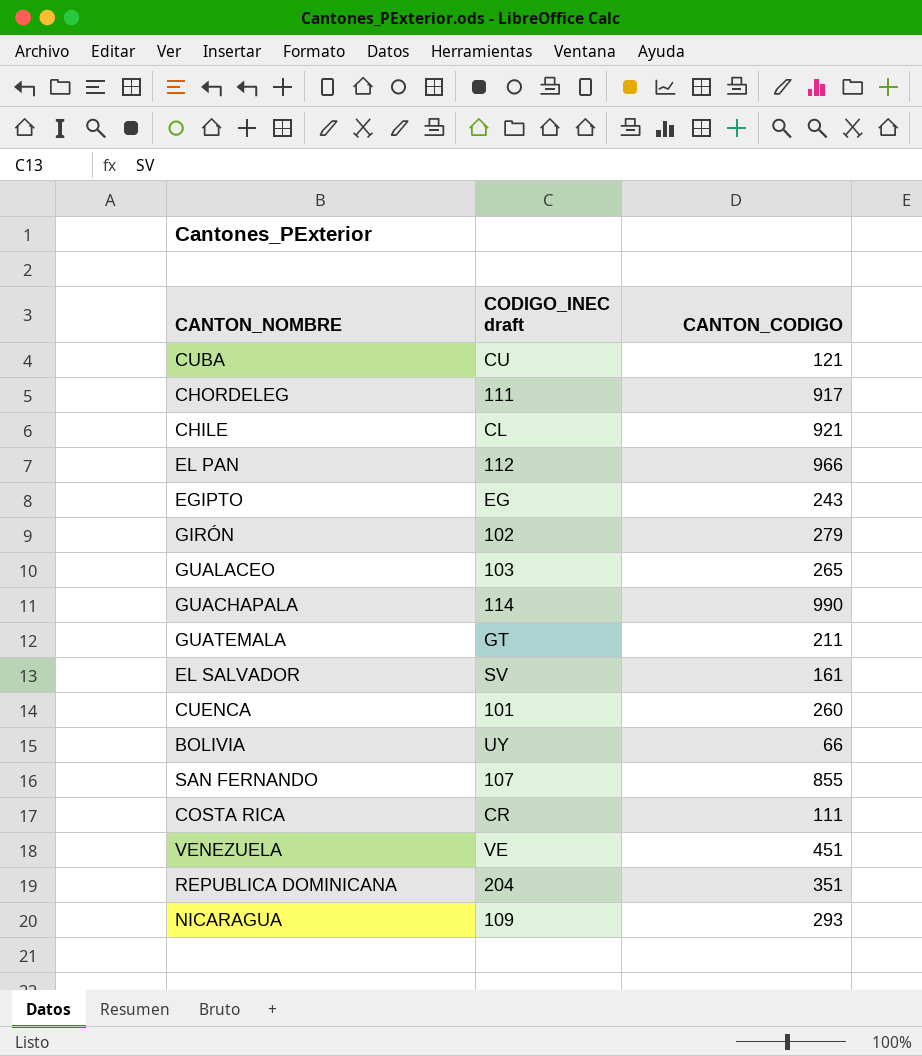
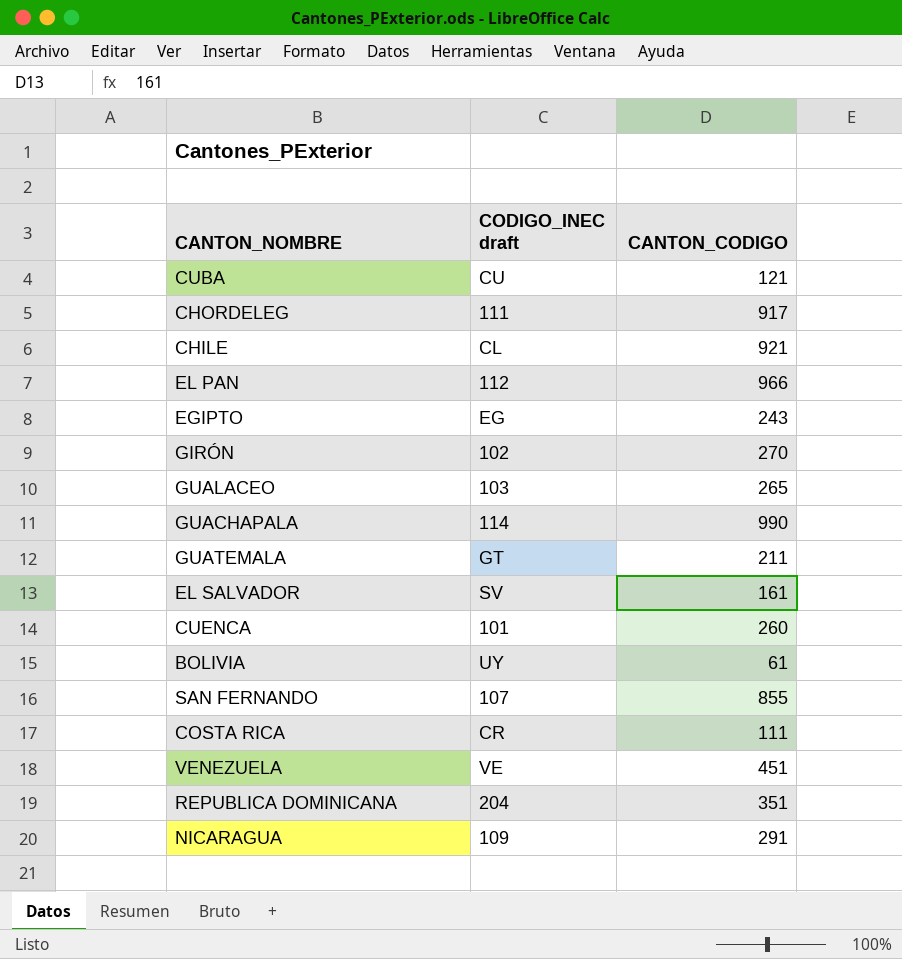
GIRÓN | CANTON_CODIGO: 279 -> 270
BOLIVIA | CANTON_CODIGO: 66 -> 61
NICARAGUA | CANTON_CODIGO: 293 -> 291

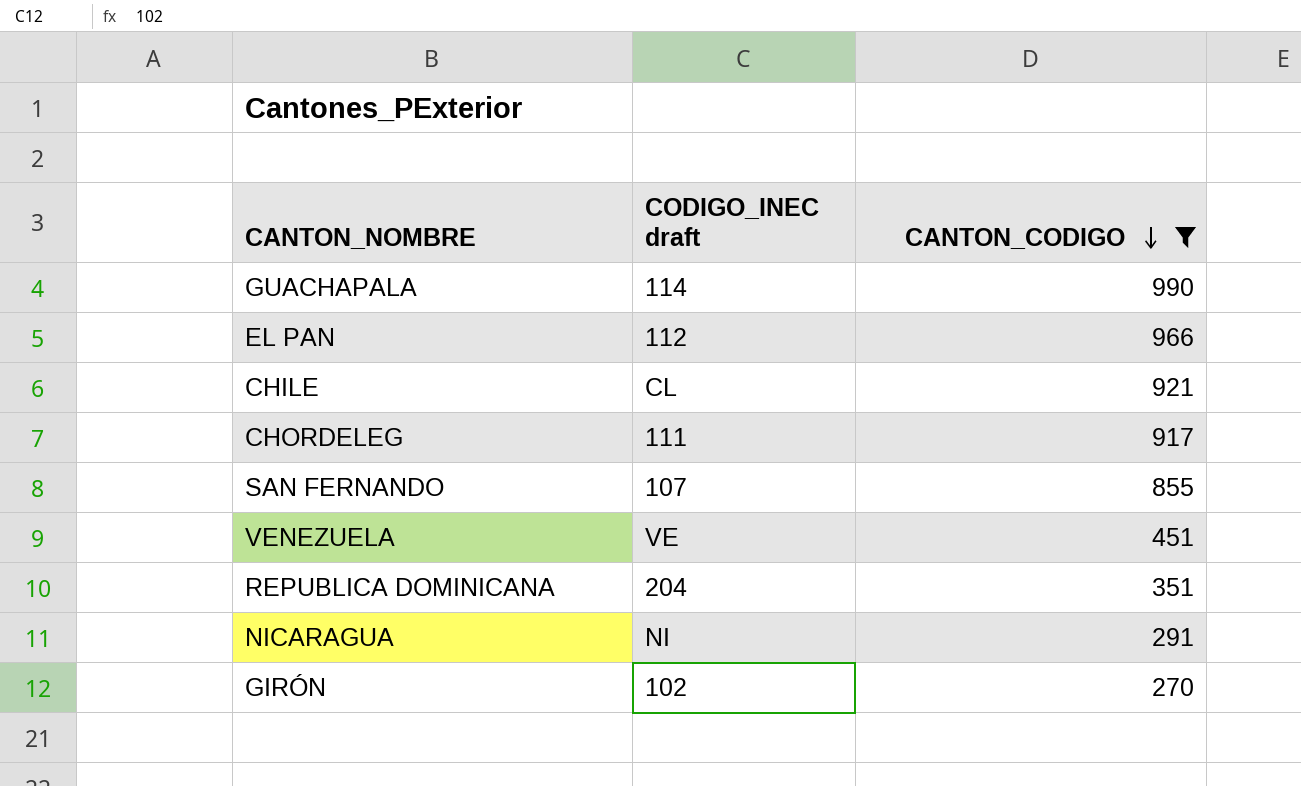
filter: none -> CANTON_CODIGO >= 270
row order: none -> CANTON_CODIGO descending
NICARAGUA | CODIGO_INEC draft: 109 -> NI

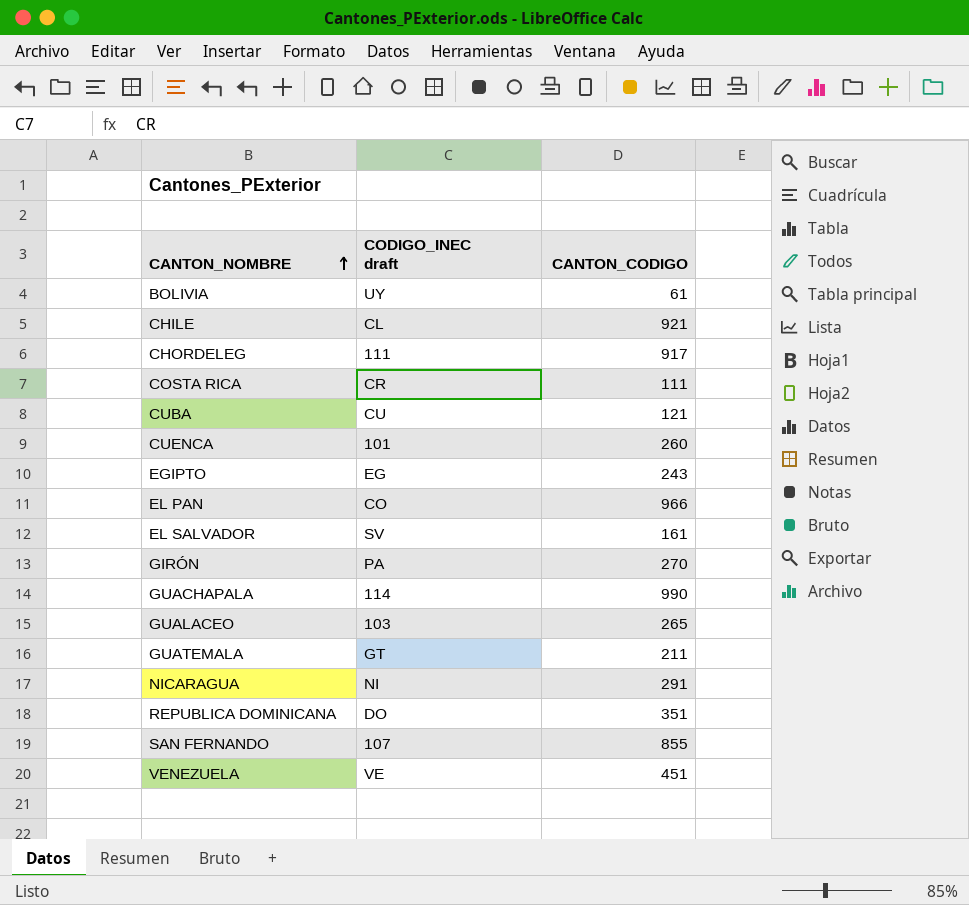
filter: CANTON_CODIGO >= 270 -> none
row order: CANTON_CODIGO descending -> CANTON_NOMBRE ascending
EL PAN | CODIGO_INEC draft: 112 -> CO
GIRÓN | CODIGO_INEC draft: 102 -> PA
REPUBLICA DOMINICANA | CODIGO_INEC draft: 204 -> DO

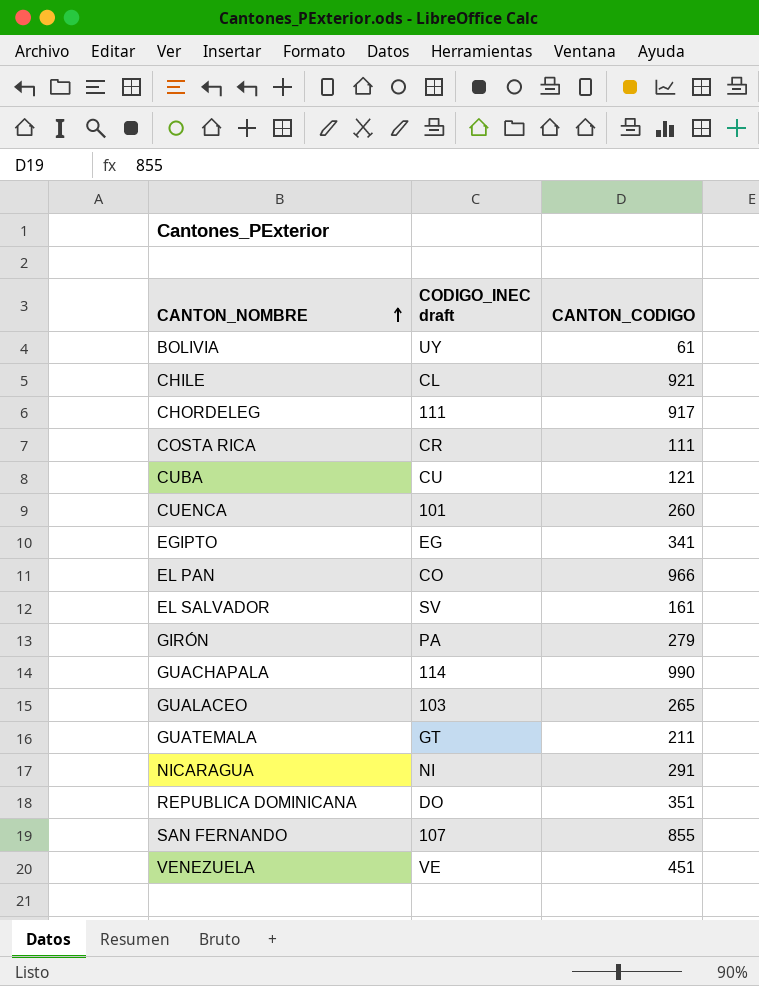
EGIPTO | CANTON_CODIGO: 243 -> 341
GIRÓN | CANTON_CODIGO: 270 -> 279

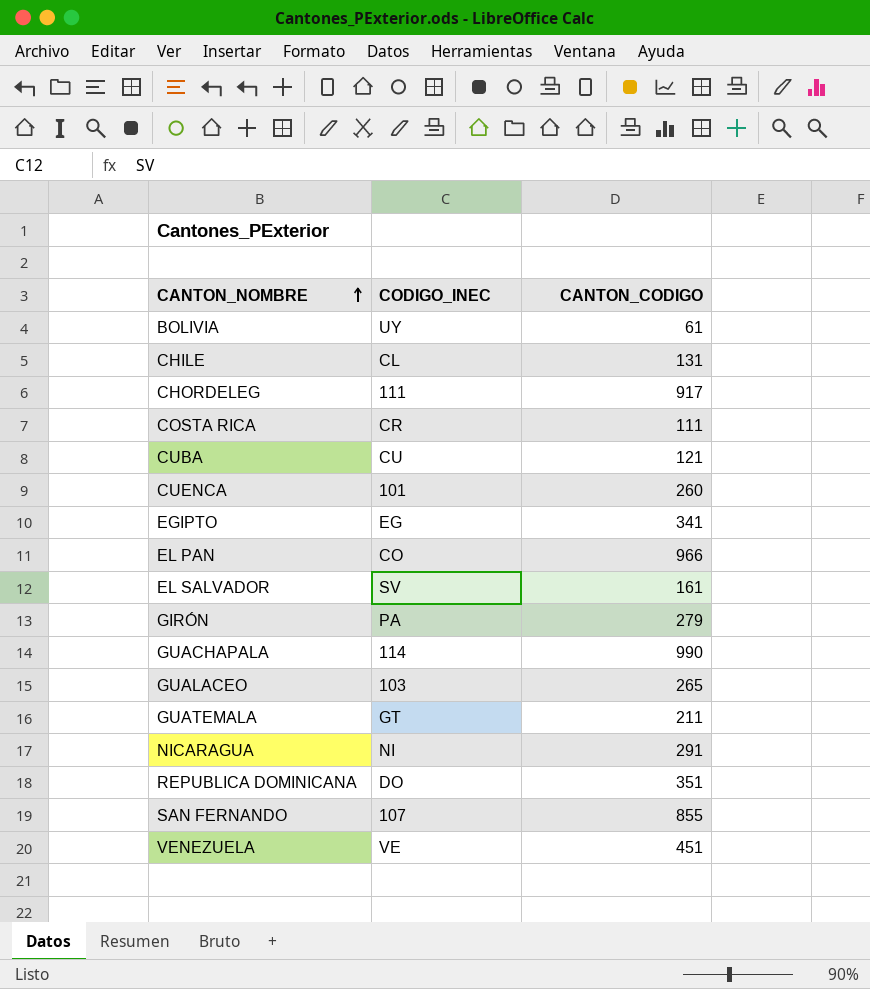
column name: CODIGO_INEC draft -> CODIGO_INEC
CHILE | CANTON_CODIGO: 921 -> 131

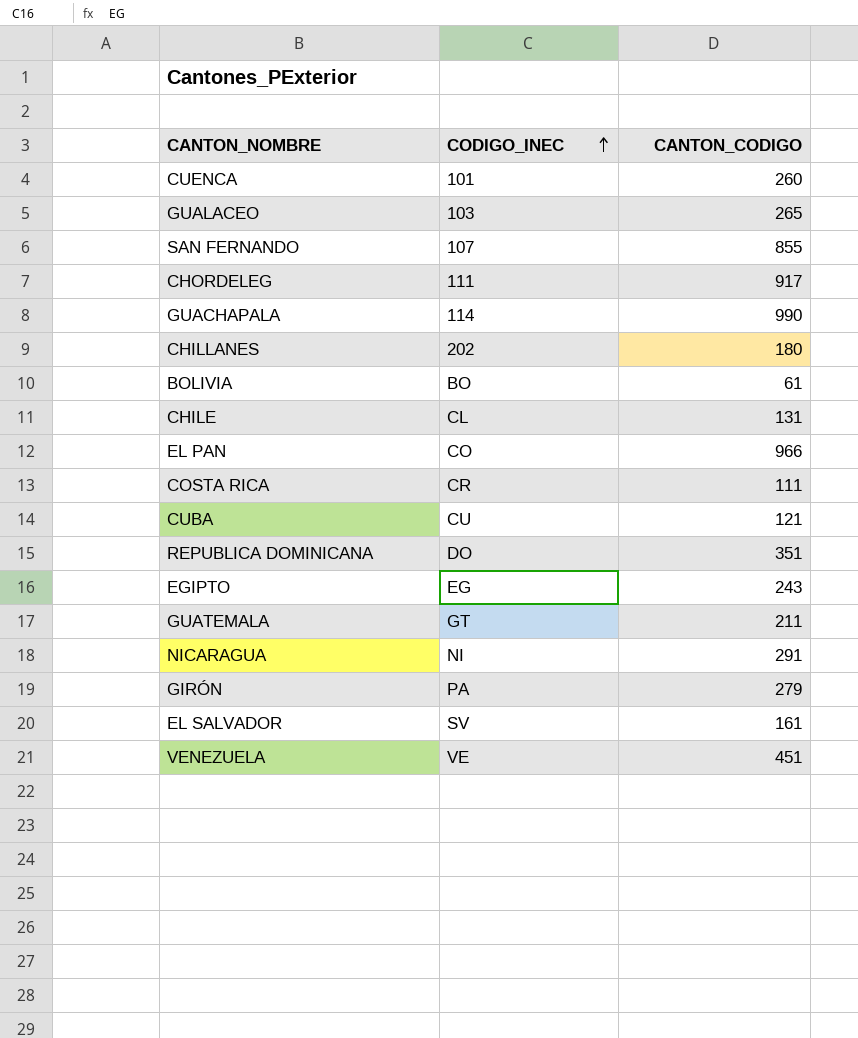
row order: CANTON_NOMBRE ascending -> CODIGO_INEC ascending
row CHILLANES: none -> 202 | 180
BOLIVIA | CODIGO_INEC: UY -> BO
EGIPTO | CANTON_CODIGO: 341 -> 243

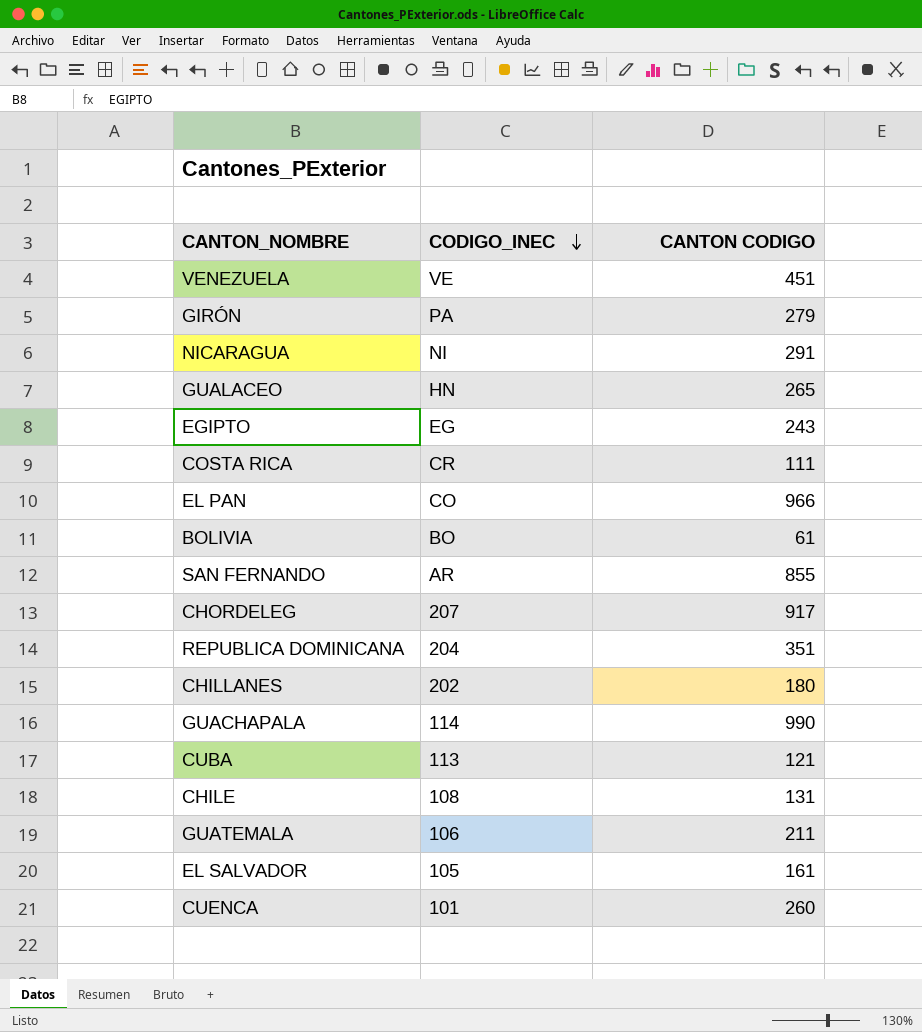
row order: CODIGO_INEC ascending -> CODIGO_INEC descending
column name: CANTON_CODIGO -> CANTON CODIGO
GUALACEO | CODIGO_INEC: 103 -> HN
SAN FERNANDO | CODIGO_INEC: 107 -> AR
CHORDELEG | CODIGO_INEC: 111 -> 207
REPUBLICA DOMINICANA | CODIGO_INEC: DO -> 204
CUBA | CODIGO_INEC: CU -> 113
CHILE | CODIGO_INEC: CL -> 108
GUATEMALA | CODIGO_INEC: GT -> 106
EL SALVADOR | CODIGO_INEC: SV -> 105

